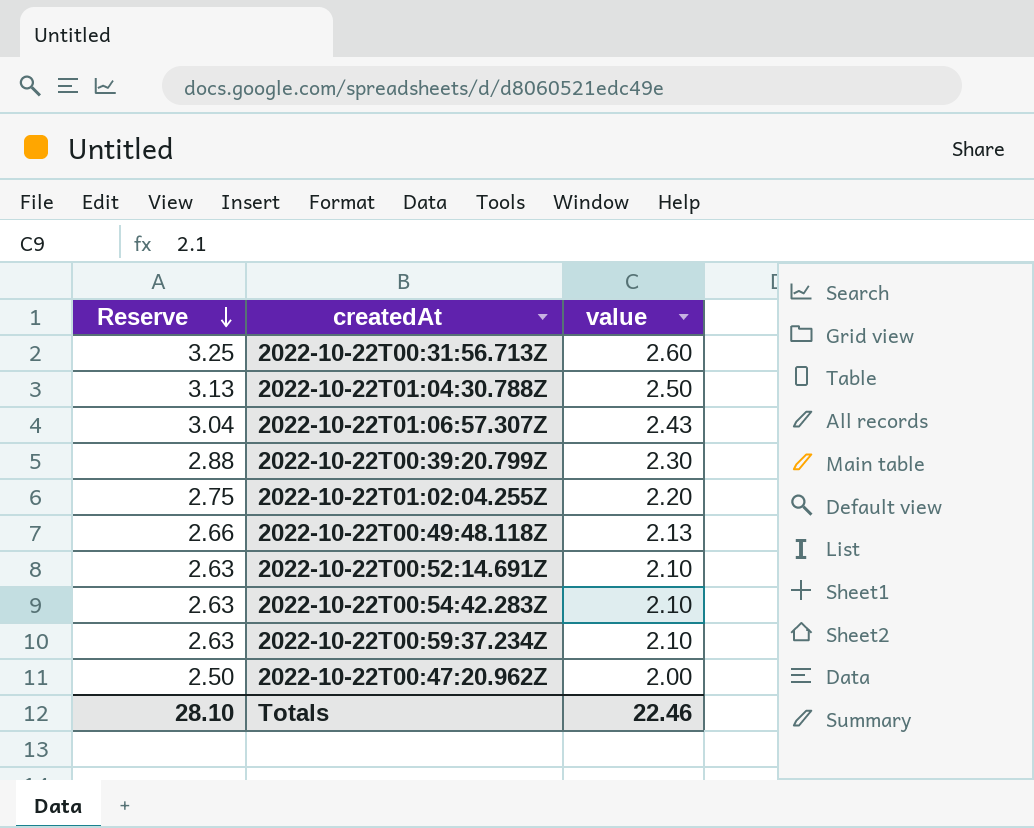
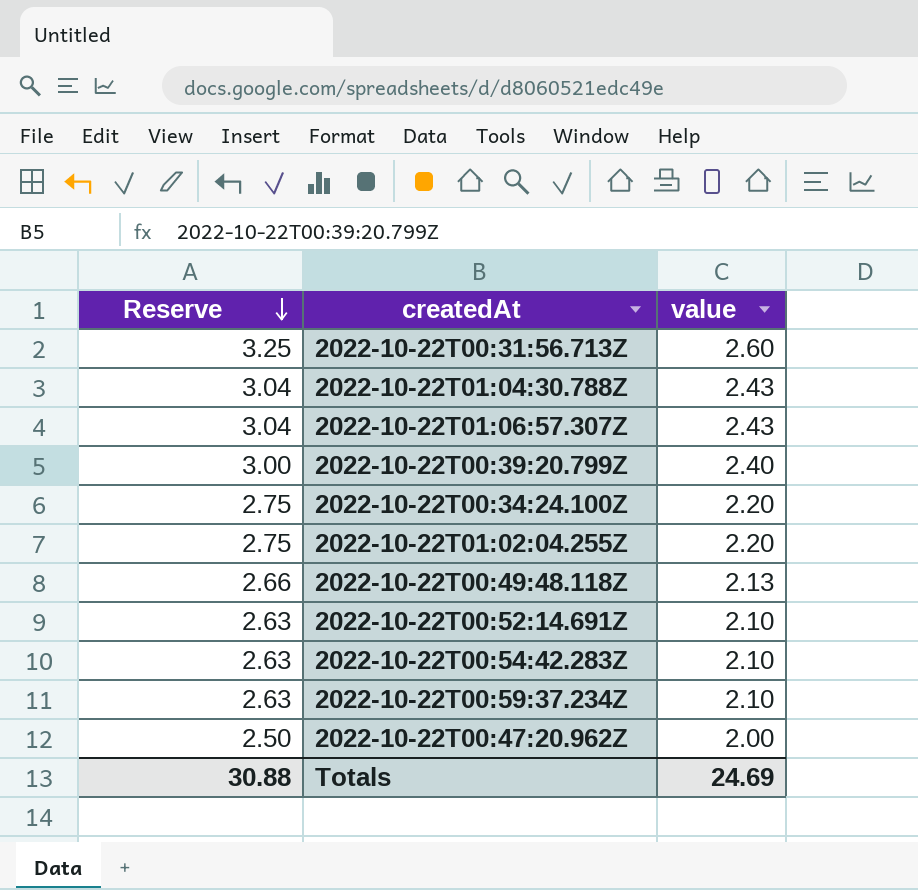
2022-10-22T01:04:30.788Z | Reserve: 3.13 -> 3.04
2022-10-22T01:04:30.788Z | value: 2.50 -> 2.43
2022-10-22T00:39:20.799Z | Reserve: 2.88 -> 3.00
2022-10-22T00:39:20.799Z | value: 2.30 -> 2.40
row 2022-10-22T00:34:24.100Z: none -> 2.75 | 2.20
Totals | Reserve: 28.10 -> 30.88
Totals | value: 22.46 -> 24.69

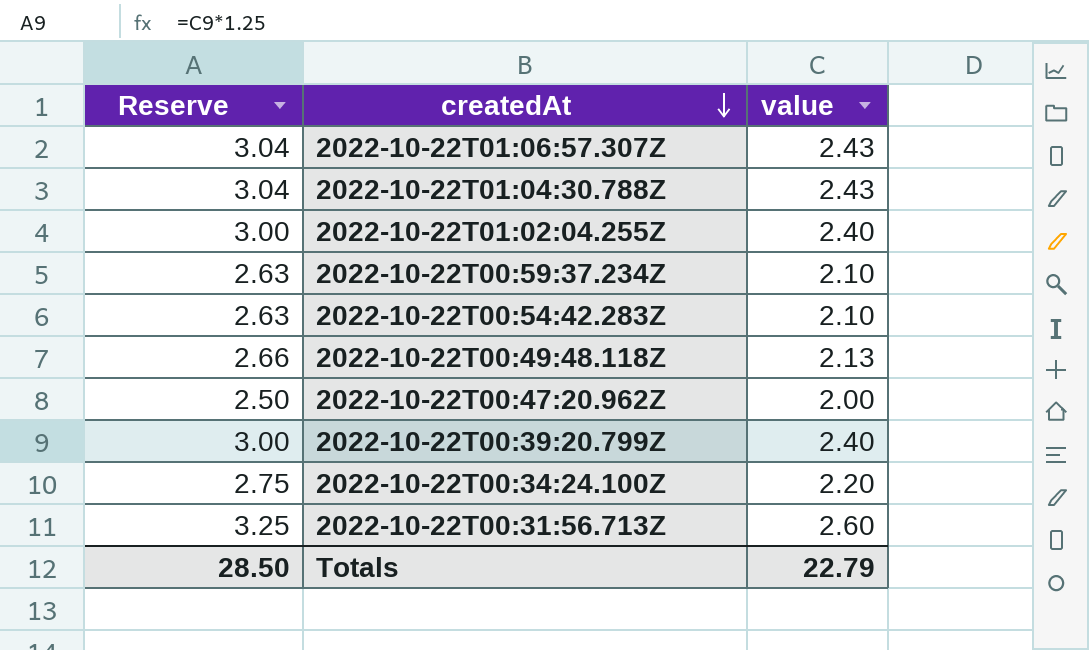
row order: Reserve descending -> createdAt descending
row 2022-10-22T00:52:14.691Z: 2.63 | 2.10 -> none
2022-10-22T01:02:04.255Z | Reserve: 2.75 -> 3.00
2022-10-22T01:02:04.255Z | value: 2.20 -> 2.40
Totals | Reserve: 30.88 -> 28.50
Totals | value: 24.69 -> 22.79

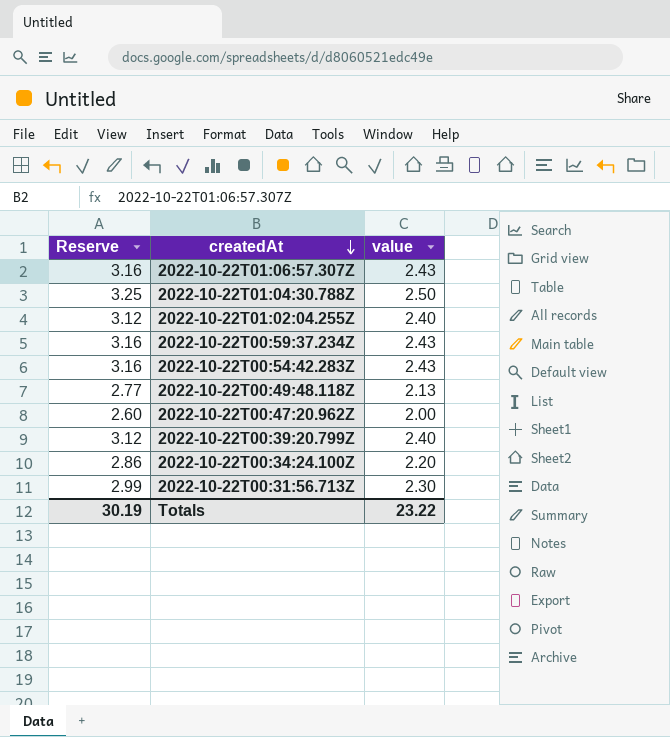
column Reserve | formula: [value] * 1.25 -> [value] * 1.3
2022-10-22T01:04:30.788Z | value: 2.43 -> 2.50
2022-10-22T00:59:37.234Z | value: 2.10 -> 2.43
2022-10-22T00:54:42.283Z | value: 2.10 -> 2.43
2022-10-22T00:31:56.713Z | value: 2.60 -> 2.30
Totals | Reserve: 28.50 -> 30.19
Totals | value: 22.79 -> 23.22

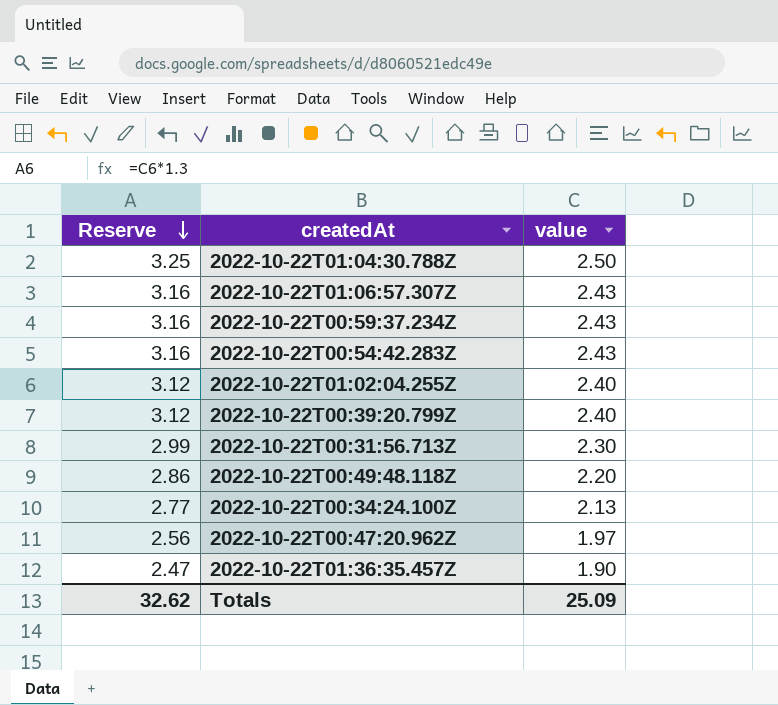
row order: createdAt descending -> Reserve descending
2022-10-22T00:49:48.118Z | Reserve: 2.77 -> 2.86
2022-10-22T00:49:48.118Z | value: 2.13 -> 2.20
2022-10-22T00:34:24.100Z | Reserve: 2.86 -> 2.77
2022-10-22T00:34:24.100Z | value: 2.20 -> 2.13
2022-10-22T00:47:20.962Z | Reserve: 2.60 -> 2.56
2022-10-22T00:47:20.962Z | value: 2.00 -> 1.97
row 2022-10-22T01:36:35.457Z: none -> 2.47 | 1.90
Totals | Reserve: 30.19 -> 32.62
Totals | value: 23.22 -> 25.09

